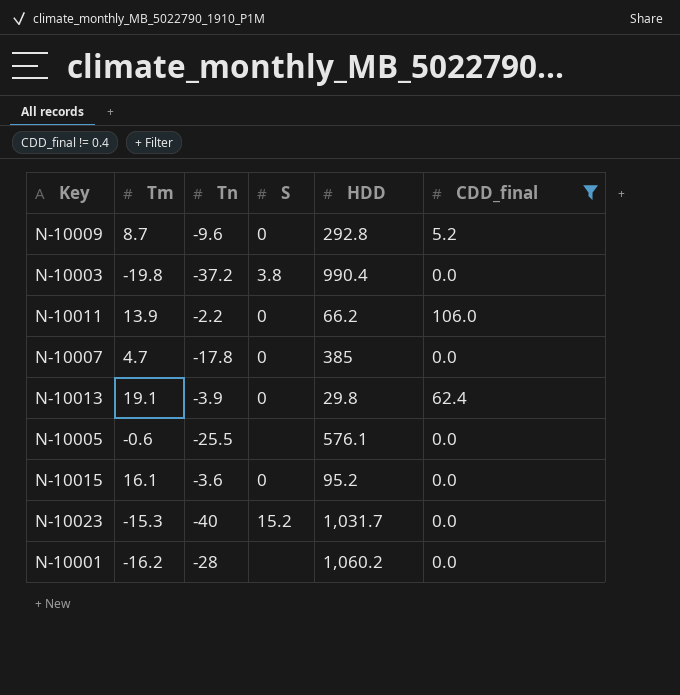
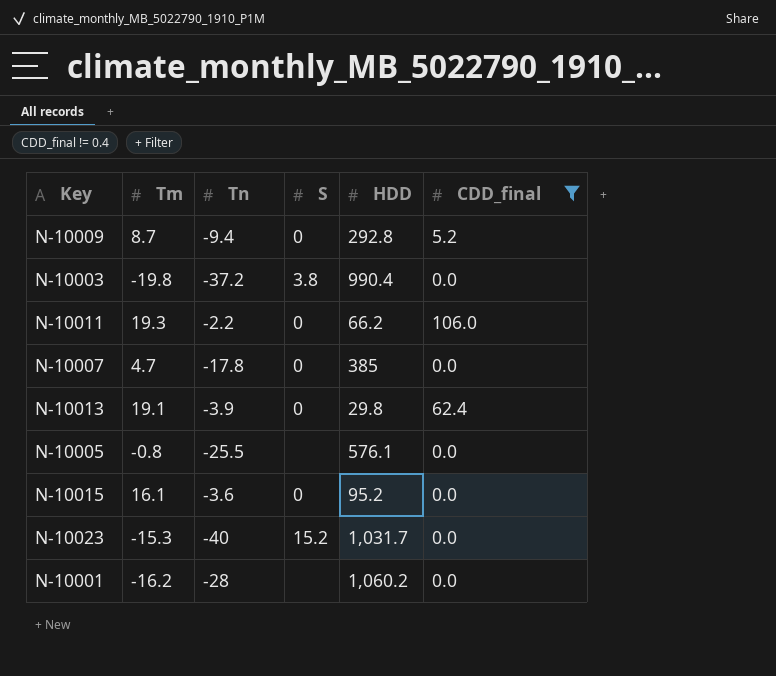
N-10009 | Tn: -9.6 -> -9.4
N-10011 | Tm: 13.9 -> 19.3
N-10005 | Tm: -0.6 -> -0.8

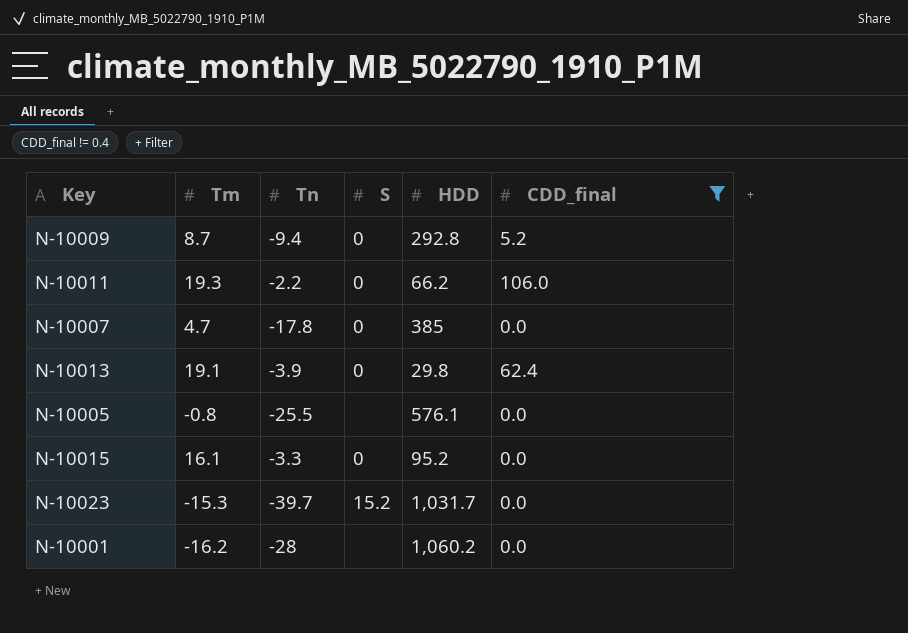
row N-10003: -19.8 | -37.2 | 3.8 | 990.4 | 0.0 -> none
N-10015 | Tn: -3.6 -> -3.3
N-10023 | Tn: -40 -> -39.7

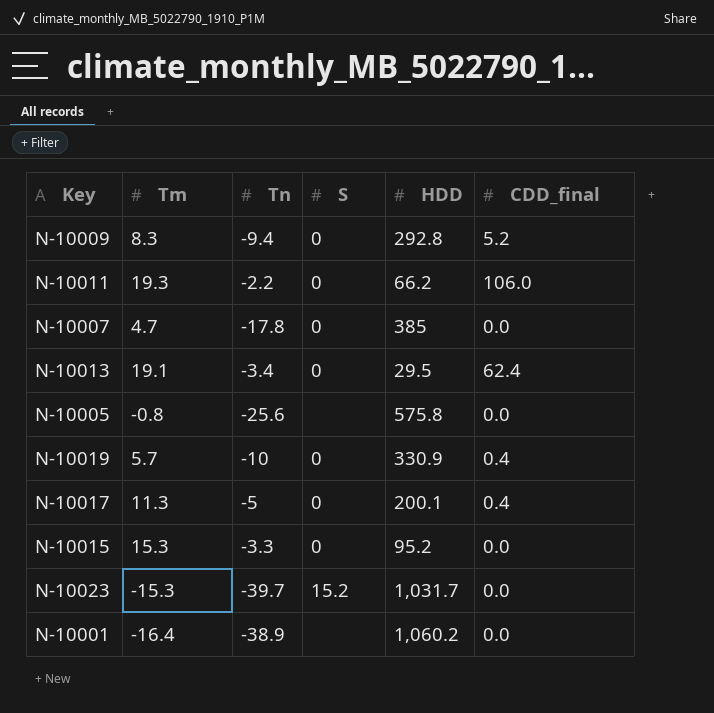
filter: CDD_final != 0.4 -> none
N-10009 | Tm: 8.7 -> 8.3
N-10013 | Tn: -3.9 -> -3.4
N-10013 | HDD: 29.8 -> 29.5
N-10005 | Tn: -25.5 -> -25.6
N-10005 | HDD: 576.1 -> 575.8
N-10015 | Tm: 16.1 -> 15.3
N-10001 | Tm: -16.2 -> -16.4
N-10001 | Tn: -28 -> -38.9

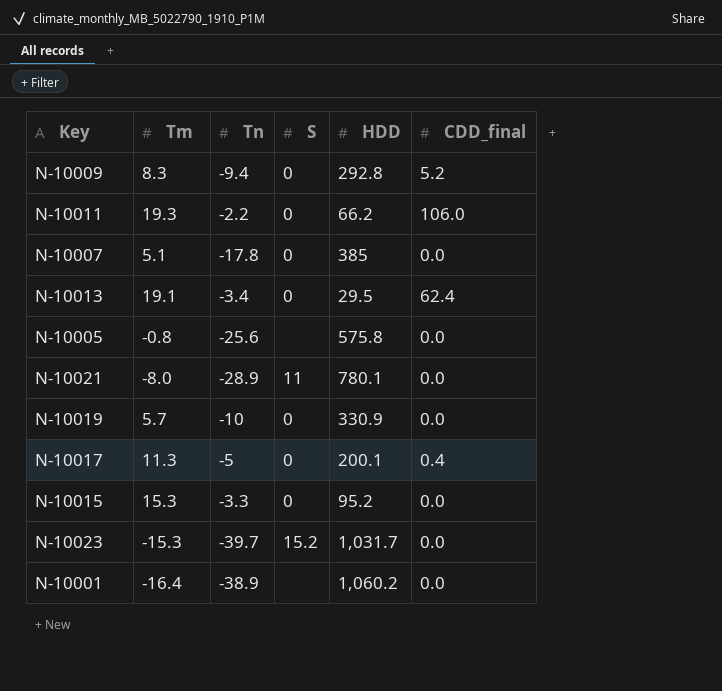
N-10007 | Tm: 4.7 -> 5.1
row N-10021: none -> -8.0 | -28.9 | 11 | 780.1 | 0.0
N-10019 | CDD_final: 0.4 -> 0.0

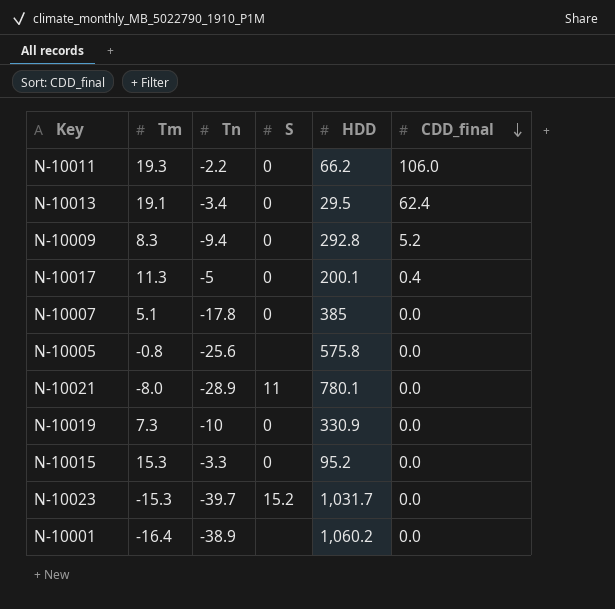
row order: none -> CDD_final descending
N-10019 | Tm: 5.7 -> 7.3

